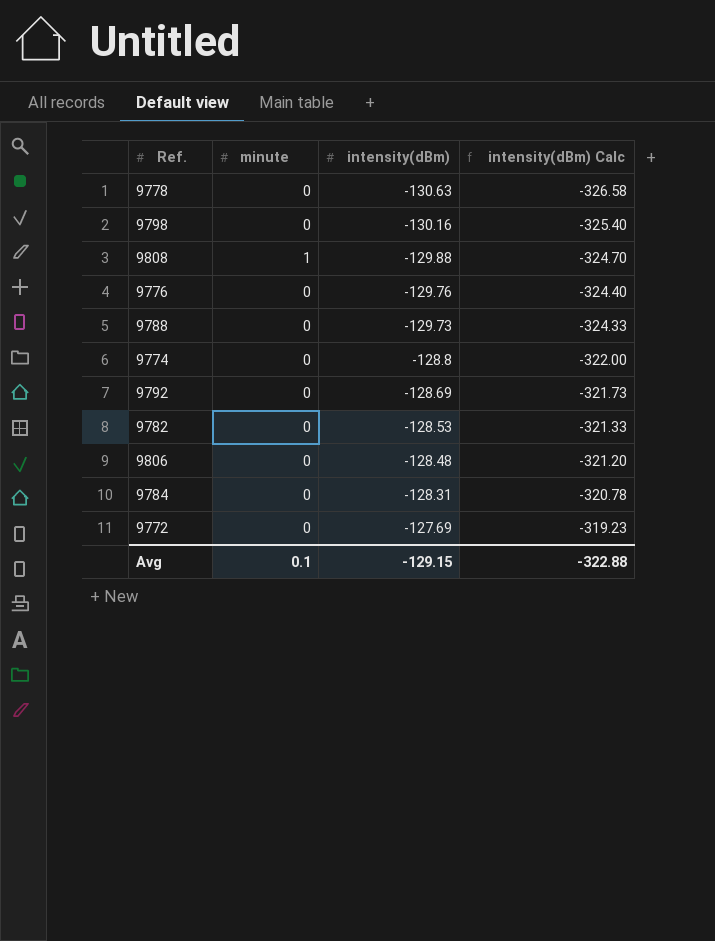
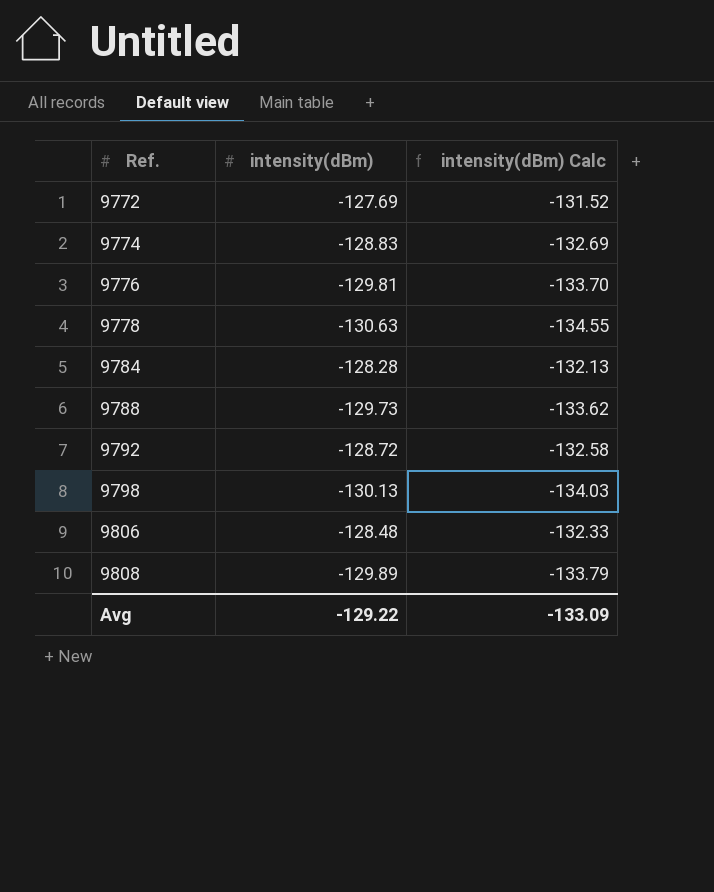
row order: intensity(dBm) ascending -> Ref. ascending
column minute | position: 2 -> none
column intensity(dBm) Calc | formula: [intensity(dBm)] * 2.5 -> [intensity(dBm)] * 1.03
row 9782: 0 | -128.53 | -321.33 -> none
9774 | intensity(dBm): -128.8 -> -128.83
9776 | intensity(dBm): -129.76 -> -129.81
9784 | intensity(dBm): -128.31 -> -128.28
9792 | intensity(dBm): -128.69 -> -128.72
9798 | intensity(dBm): -130.16 -> -130.13
9808 | intensity(dBm): -129.88 -> -129.89
Avg | intensity(dBm): -129.15 -> -129.22
Avg | intensity(dBm) Calc: -322.88 -> -133.09

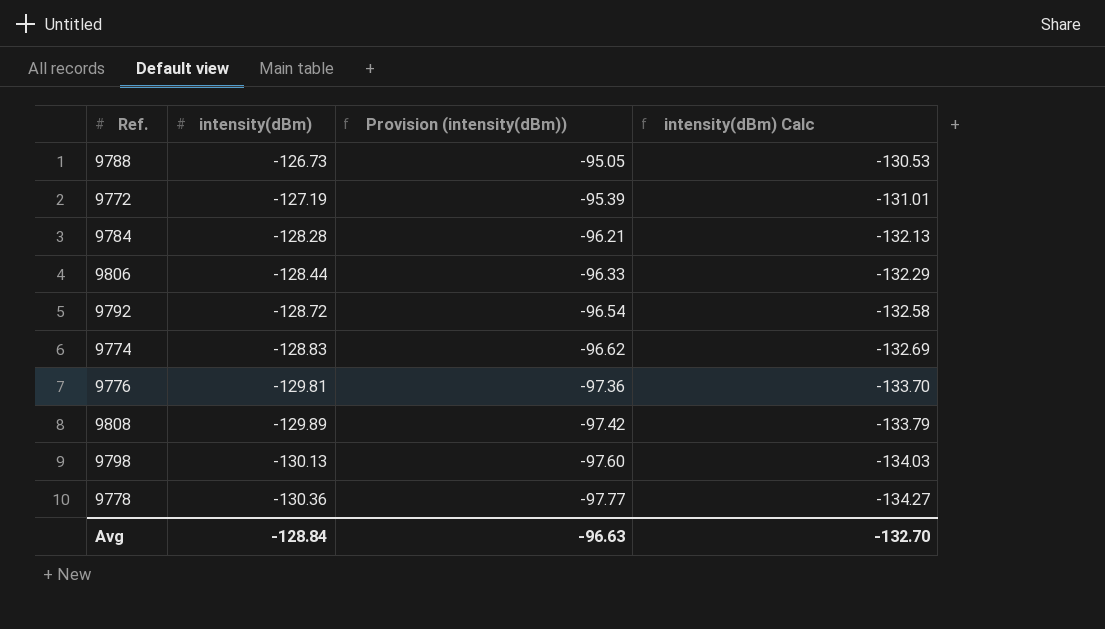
row order: Ref. ascending -> intensity(dBm) descending
column Provision (intensity(dBm)) | formula: none -> [intensity(dBm)] * 0.75
9788 | intensity(dBm): -129.73 -> -126.73
9788 | intensity(dBm) Calc: -133.62 -> -130.53
9772 | intensity(dBm): -127.69 -> -127.19
9772 | intensity(dBm) Calc: -131.52 -> -131.01
9806 | intensity(dBm): -128.48 -> -128.44
9806 | intensity(dBm) Calc: -132.33 -> -132.29
9778 | intensity(dBm): -130.63 -> -130.36
9778 | intensity(dBm) Calc: -134.55 -> -134.27
Avg | intensity(dBm): -129.22 -> -128.84
Avg | intensity(dBm) Calc: -133.09 -> -132.70

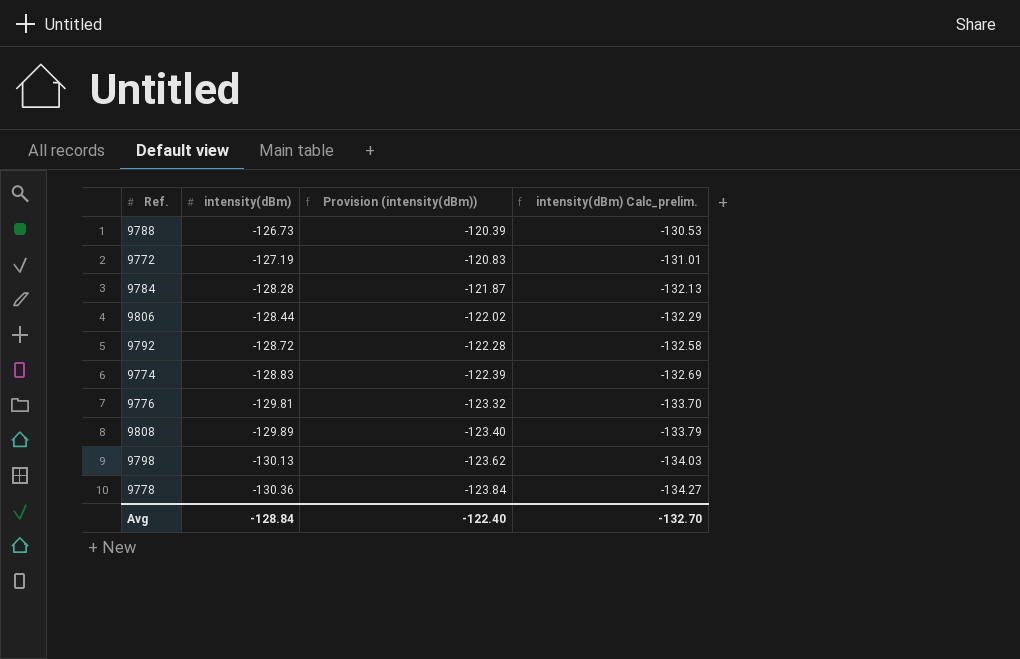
column Provision (intensity(dBm)) | formula: [intensity(dBm)] * 0.75 -> [intensity(dBm)] * 0.95
column name: intensity(dBm) Calc -> intensity(dBm) Calc_prelim.
Avg | Provision (intensity(dBm)): -96.63 -> -122.40

